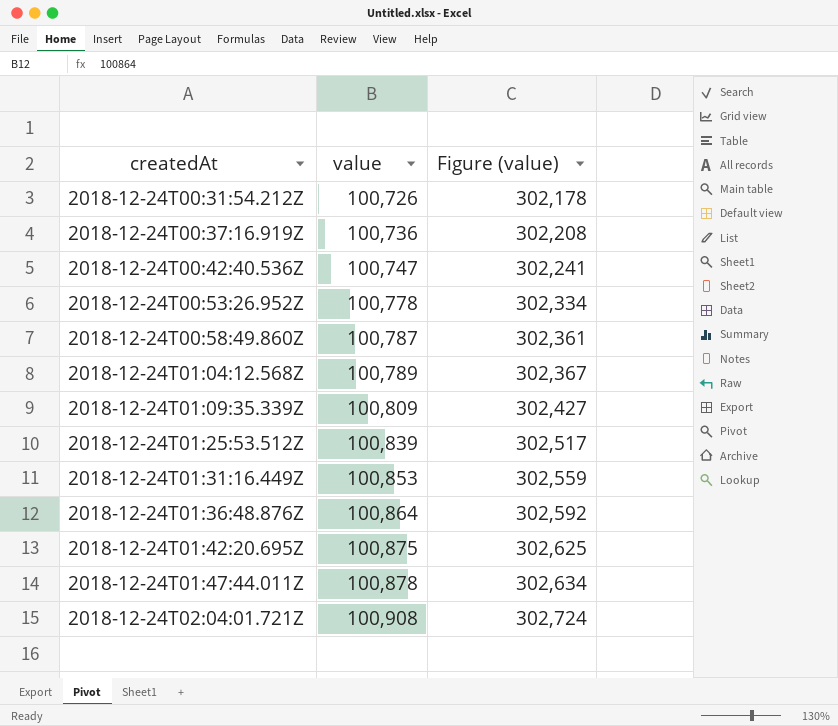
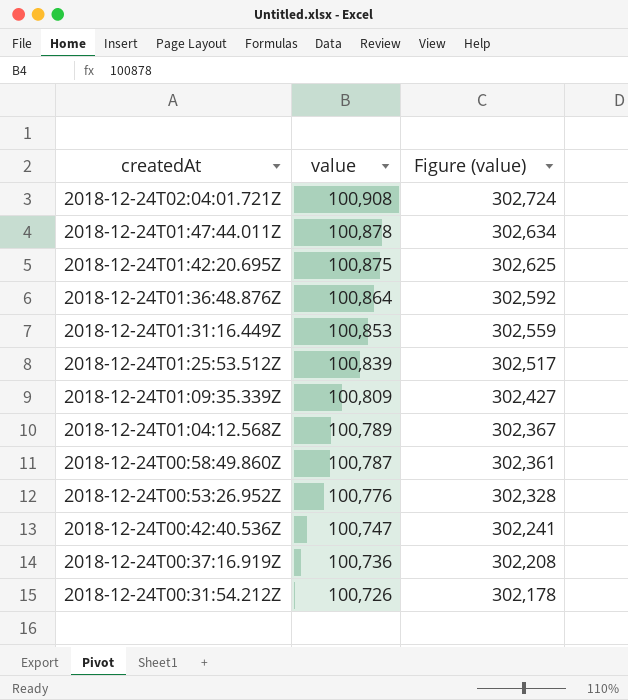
row order: createdAt ascending -> createdAt descending
2018-12-24T00:53:26.952Z | value: 100,778 -> 100,776
2018-12-24T00:53:26.952Z | Figure (value): 302,334 -> 302,328

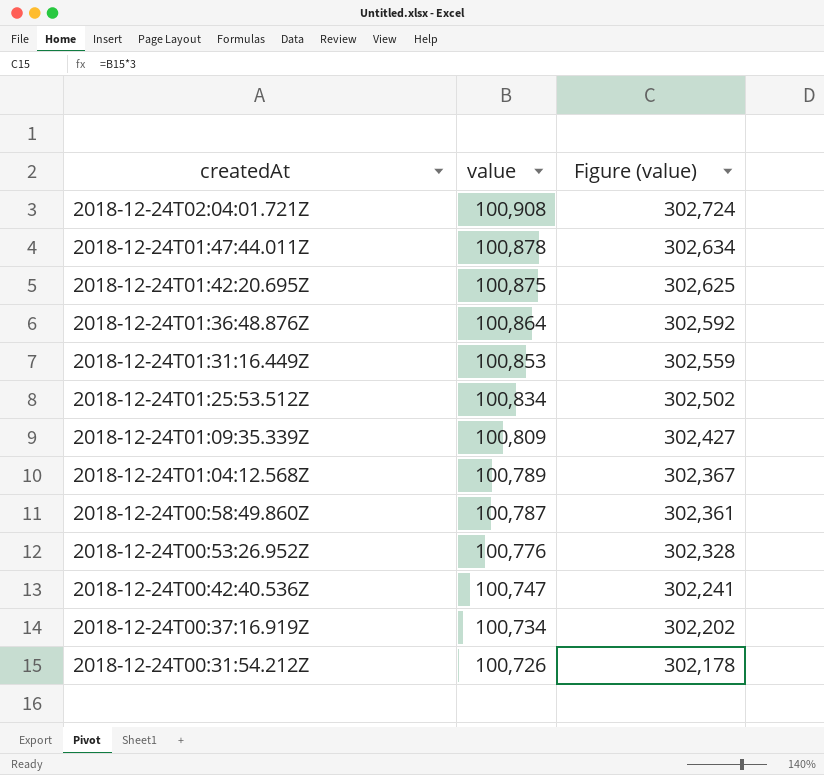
2018-12-24T01:25:53.512Z | value: 100,839 -> 100,834
2018-12-24T01:25:53.512Z | Figure (value): 302,517 -> 302,502
2018-12-24T00:37:16.919Z | value: 100,736 -> 100,734
2018-12-24T00:37:16.919Z | Figure (value): 302,208 -> 302,202

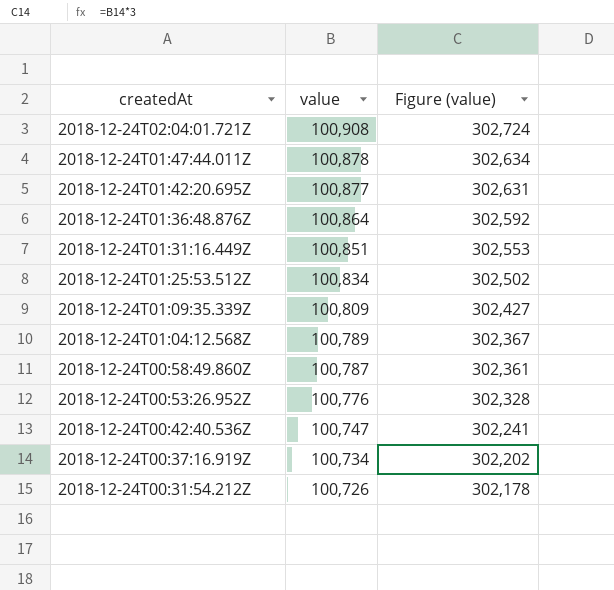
2018-12-24T01:42:20.695Z | value: 100,875 -> 100,877
2018-12-24T01:42:20.695Z | Figure (value): 302,625 -> 302,631
2018-12-24T01:31:16.449Z | value: 100,853 -> 100,851
2018-12-24T01:31:16.449Z | Figure (value): 302,559 -> 302,553

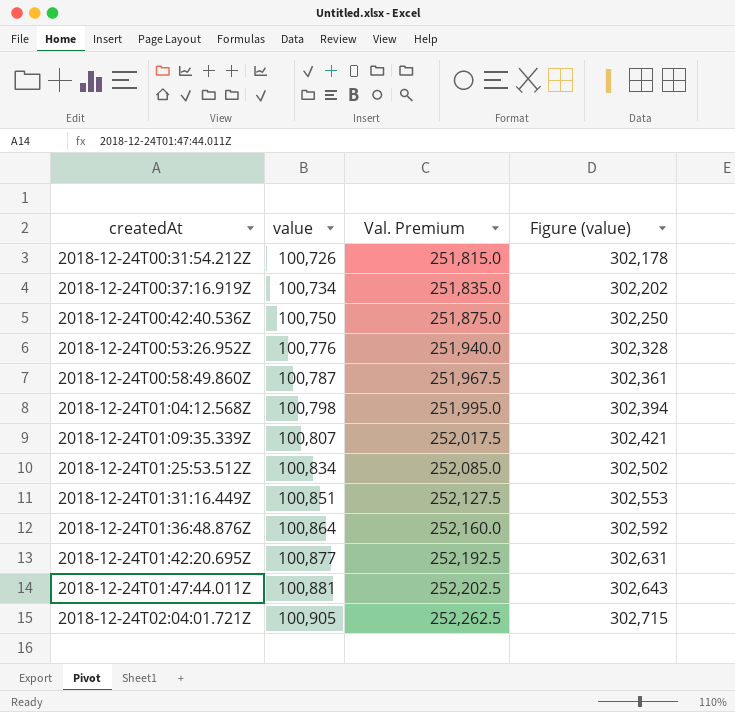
row order: createdAt descending -> createdAt ascending
column Val. Premium | formula: none -> [value] * 2.5
2018-12-24T00:42:40.536Z | value: 100,747 -> 100,750
2018-12-24T00:42:40.536Z | Figure (value): 302,241 -> 302,250
2018-12-24T01:04:12.568Z | value: 100,789 -> 100,798
2018-12-24T01:04:12.568Z | Figure (value): 302,367 -> 302,394
2018-12-24T01:09:35.339Z | value: 100,809 -> 100,807
2018-12-24T01:09:35.339Z | Figure (value): 302,427 -> 302,421
2018-12-24T01:47:44.011Z | value: 100,878 -> 100,881
2018-12-24T01:47:44.011Z | Figure (value): 302,634 -> 302,643
2018-12-24T02:04:01.721Z | value: 100,908 -> 100,905
2018-12-24T02:04:01.721Z | Figure (value): 302,724 -> 302,715

